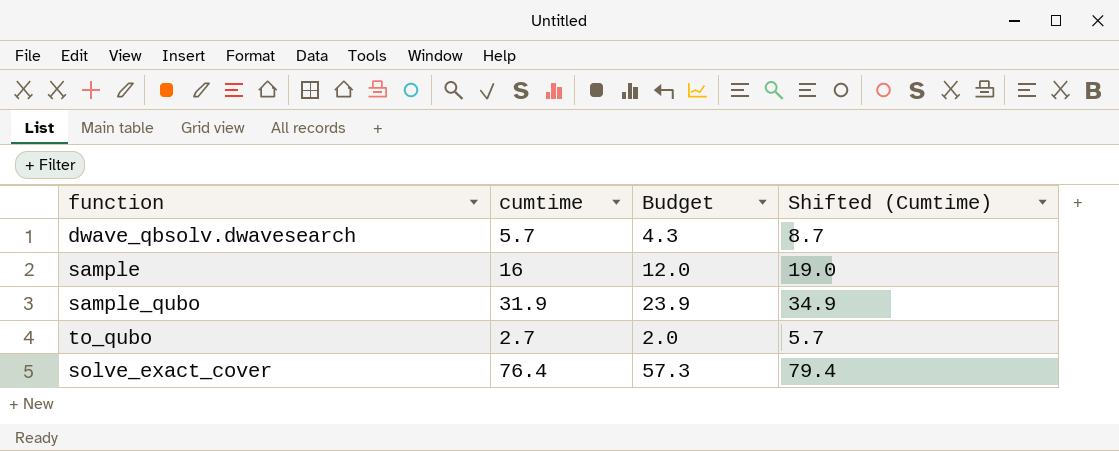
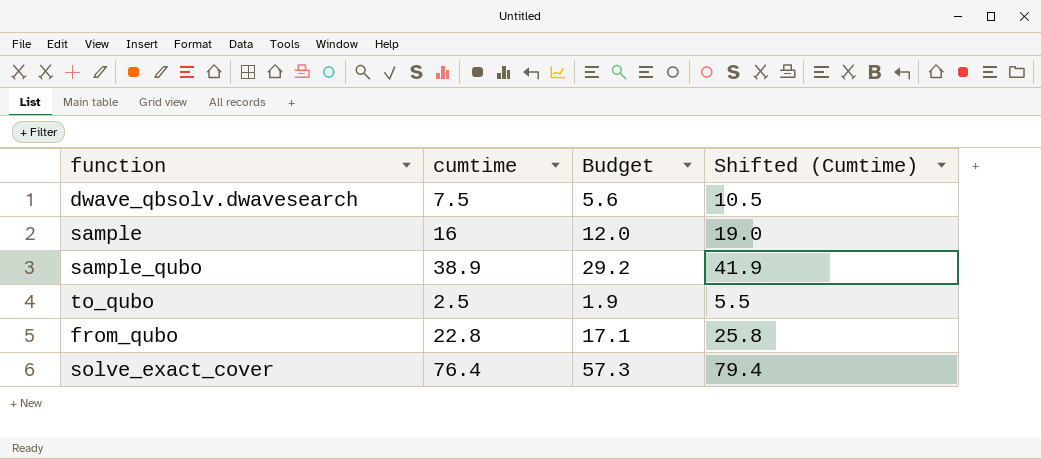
dwave_qbsolv.dwavesearch | cumtime: 5.7 -> 7.5
dwave_qbsolv.dwavesearch | Budget: 4.3 -> 5.6
dwave_qbsolv.dwavesearch | Shifted (Cumtime): 8.7 -> 10.5
sample_qubo | cumtime: 31.9 -> 38.9
sample_qubo | Budget: 23.9 -> 29.2
sample_qubo | Shifted (Cumtime): 34.9 -> 41.9
to_qubo | cumtime: 2.7 -> 2.5
to_qubo | Budget: 2.0 -> 1.9
to_qubo | Shifted (Cumtime): 5.7 -> 5.5
row from_qubo: none -> 22.8 | 17.1 | 25.8

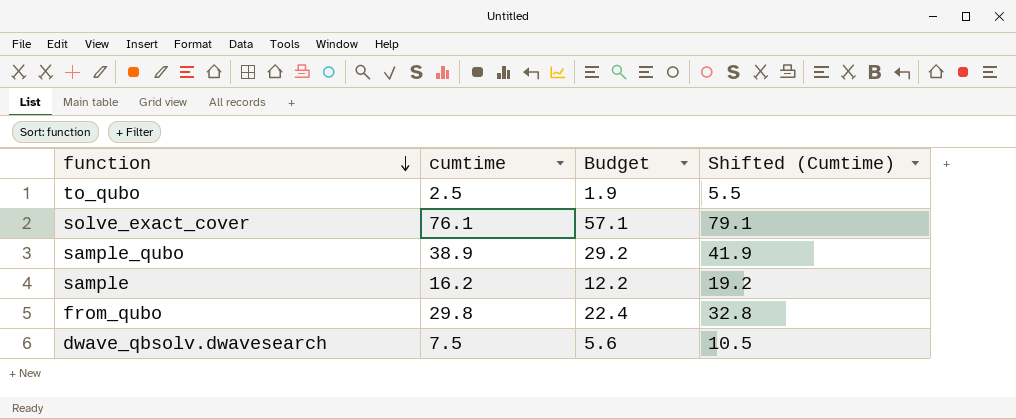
row order: none -> function descending
solve_exact_cover | cumtime: 76.4 -> 76.1
solve_exact_cover | Budget: 57.3 -> 57.1
solve_exact_cover | Shifted (Cumtime): 79.4 -> 79.1
sample | cumtime: 16 -> 16.2
sample | Budget: 12.0 -> 12.2
sample | Shifted (Cumtime): 19.0 -> 19.2
from_qubo | cumtime: 22.8 -> 29.8
from_qubo | Budget: 17.1 -> 22.4
from_qubo | Shifted (Cumtime): 25.8 -> 32.8

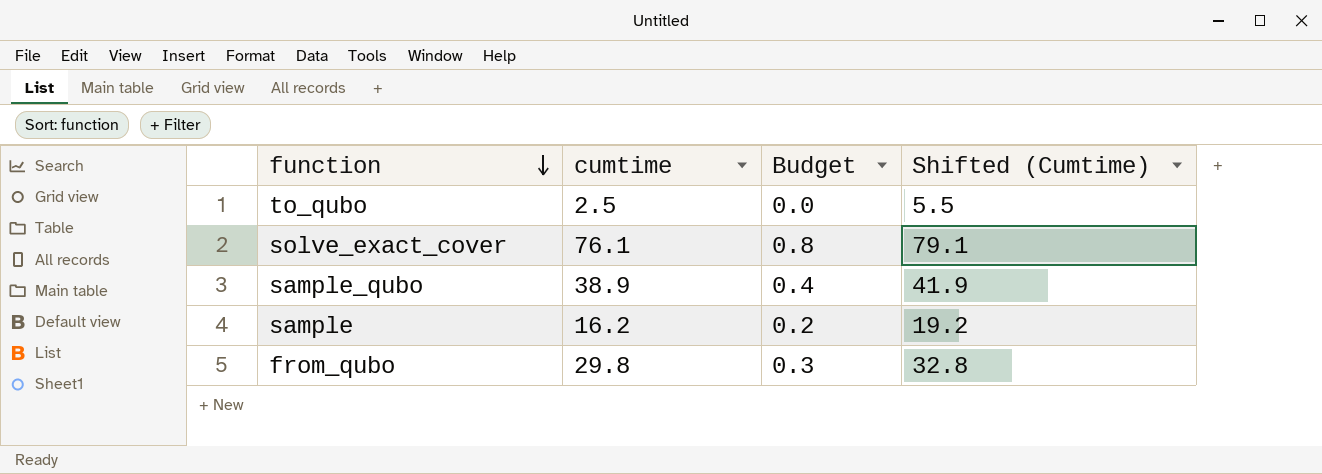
column Budget | formula: [cumtime] * 0.75 -> [cumtime] * 0.01
row dwave_qbsolv.dwavesearch: 7.5 | 5.6 | 10.5 -> none

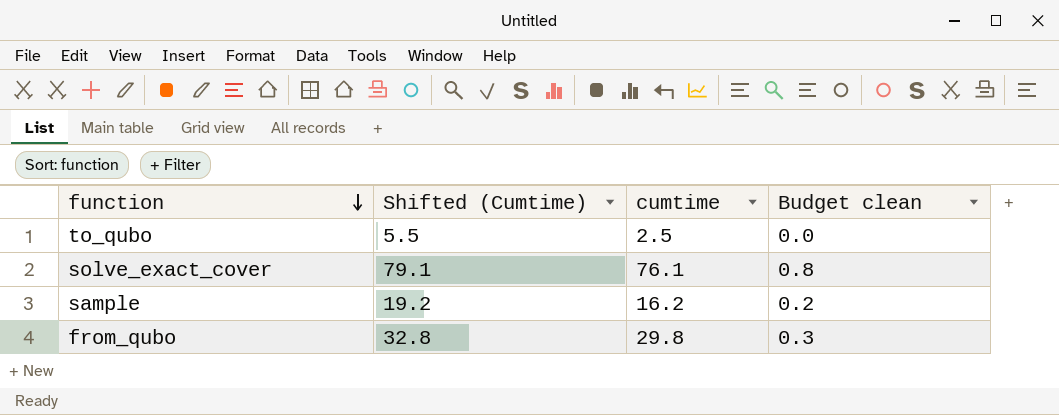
column Shifted (Cumtime) | position: 4 -> 2
column name: Budget -> Budget clean
row sample_qubo: 38.9 | 0.4 | 41.9 -> none

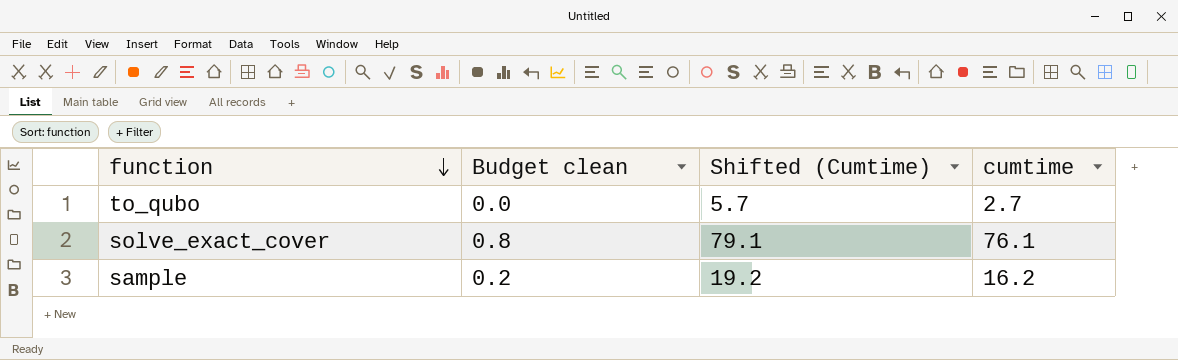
column Budget clean | position: 4 -> 2
row from_qubo: 32.8 | 29.8 | 0.3 -> none
to_qubo | Shifted (Cumtime): 5.5 -> 5.7
to_qubo | cumtime: 2.5 -> 2.7

